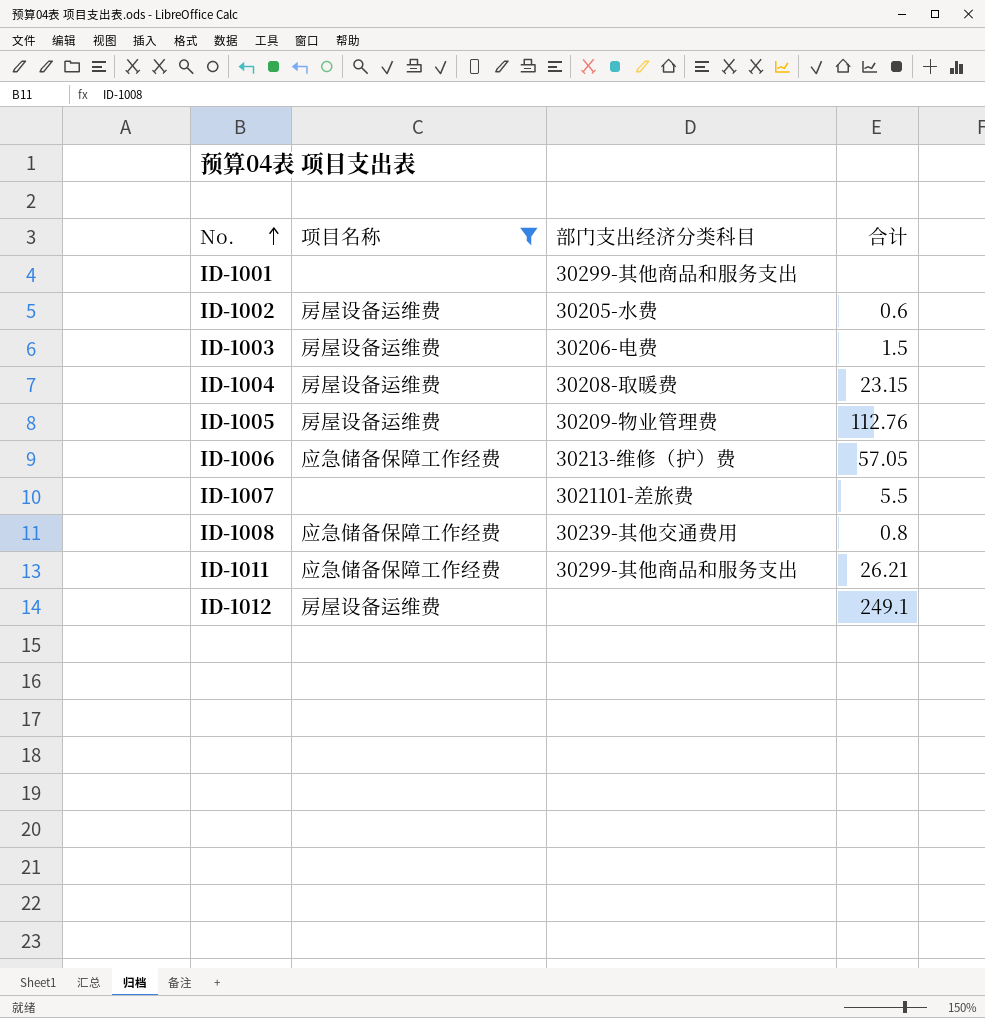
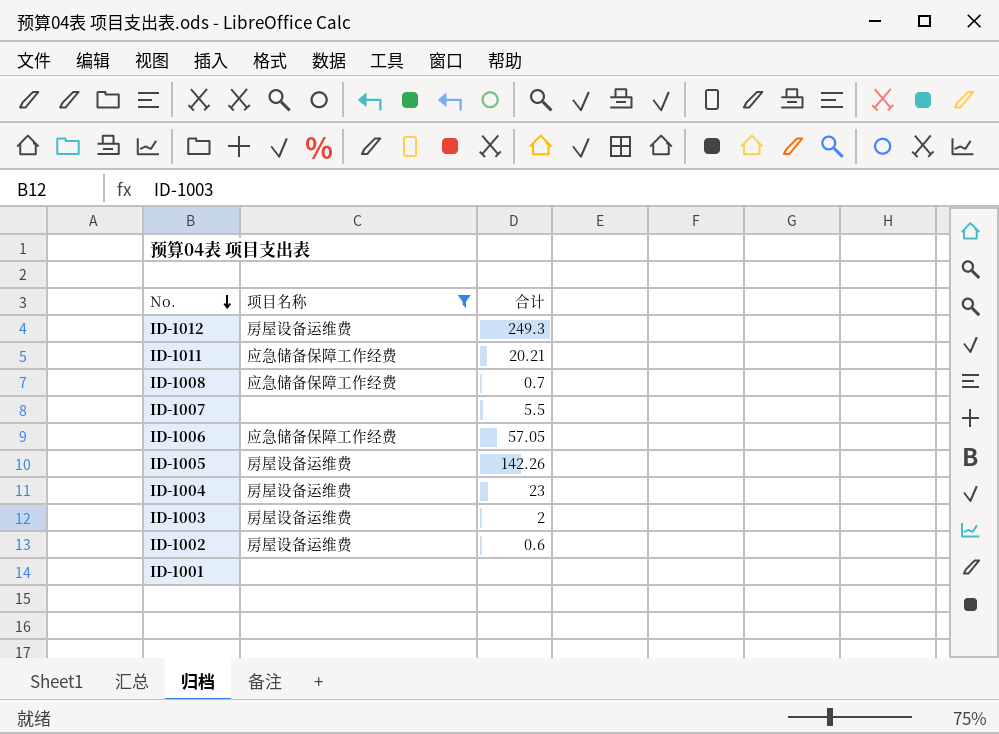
row order: No. ascending -> No. descending
column 部门支出经济分类科目 | position: 3 -> none
ID-1012 | 合计: 249.1 -> 249.3
ID-1011 | 合计: 26.21 -> 20.21
ID-1008 | 合计: 0.8 -> 0.7
ID-1005 | 合计: 112.76 -> 142.26
ID-1004 | 合计: 23.15 -> 23
ID-1003 | 合计: 1.5 -> 2

